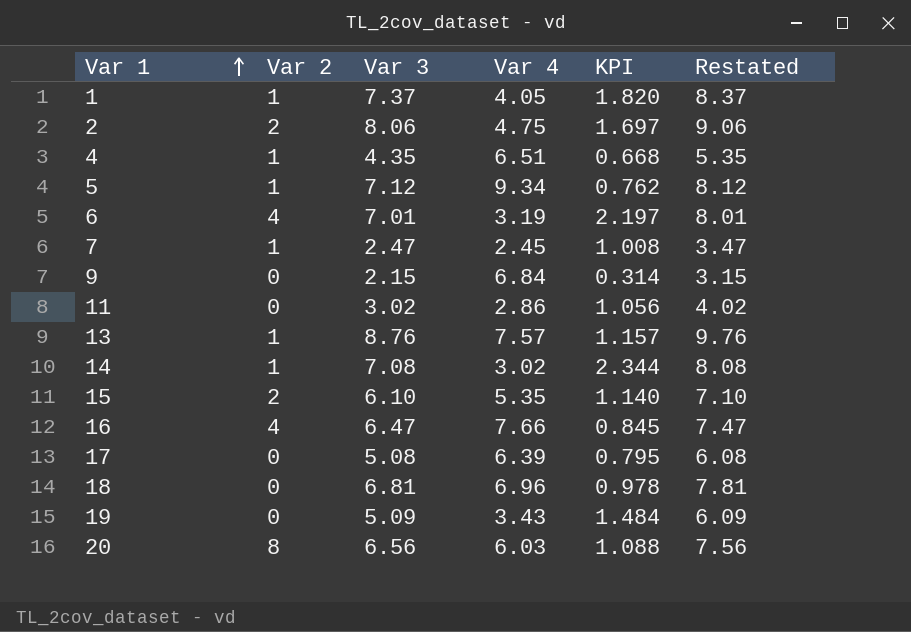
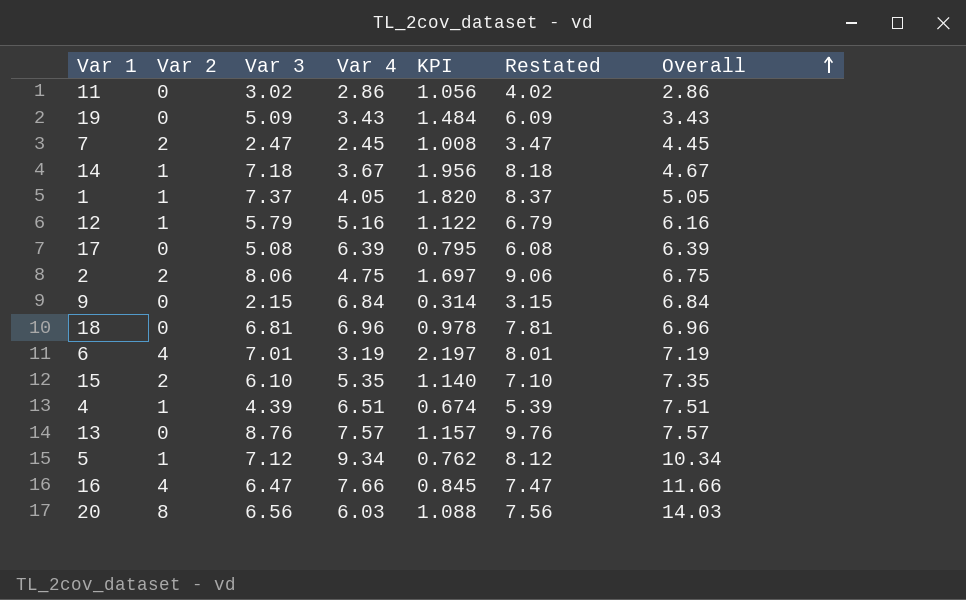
row order: Var 1 ascending -> Overall ascending
column Overall | formula: none -> [Var 2] + [Var 4]
7 | Var 2: 1 -> 2
14 | Var 3: 7.08 -> 7.18
14 | Var 4: 3.02 -> 3.67
14 | KPI: 2.344 -> 1.956
14 | Restated: 8.08 -> 8.18
row 12: none -> 1 | 5.79 | 5.16 | 1.122 | 6.79 | 6.16
4 | Var 3: 4.35 -> 4.39
4 | KPI: 0.668 -> 0.674
4 | Restated: 5.35 -> 5.39
13 | Var 2: 1 -> 0

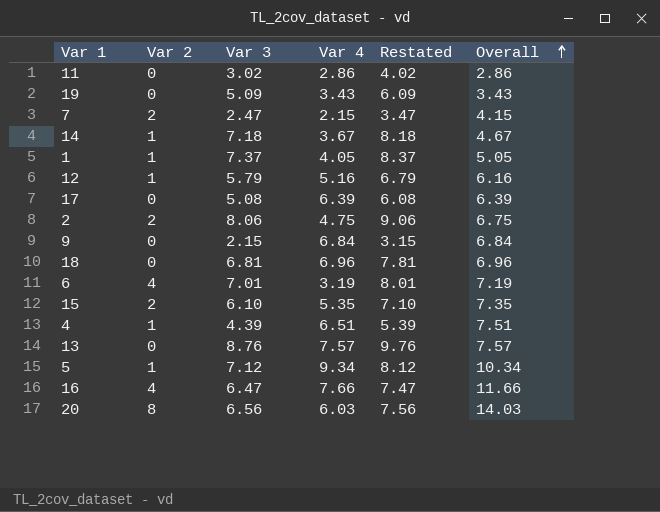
column KPI | formula: [Var 3] / [Var 4] -> none
7 | Var 4: 2.45 -> 2.15
7 | Overall: 4.45 -> 4.15

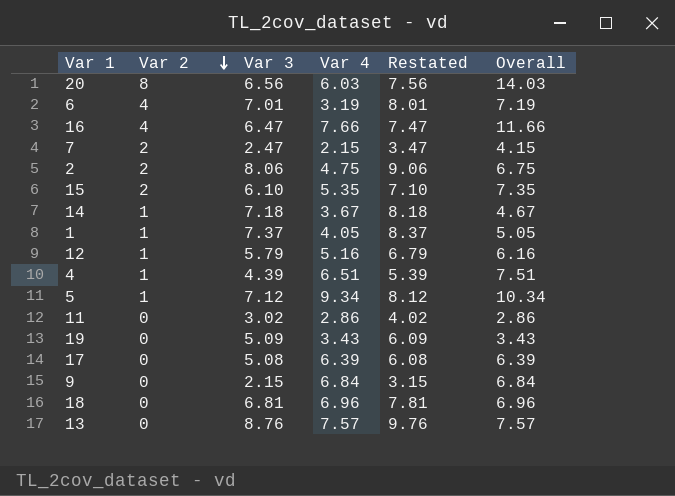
row order: Overall ascending -> Var 2 descending

